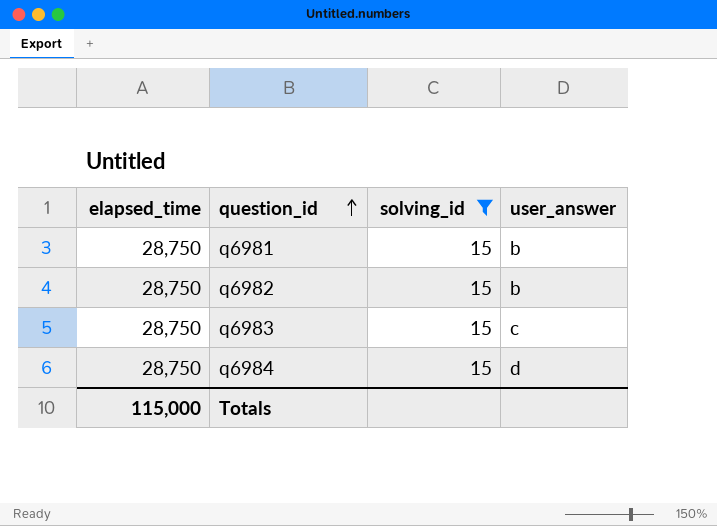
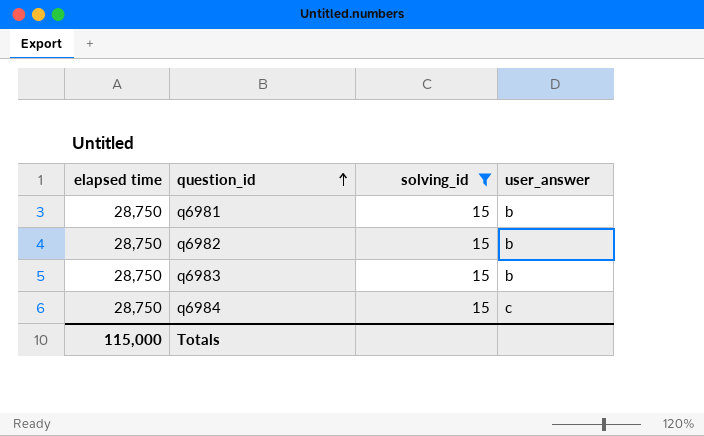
column name: elapsed_time -> elapsed time
q6983 | user_answer: c -> b
q6984 | user_answer: d -> c

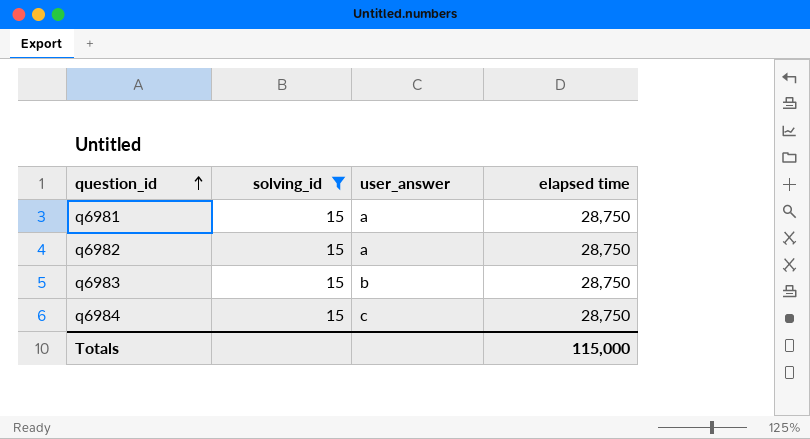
column elapsed time | position: 1 -> 4
q6981 | user_answer: b -> a
q6982 | user_answer: b -> a

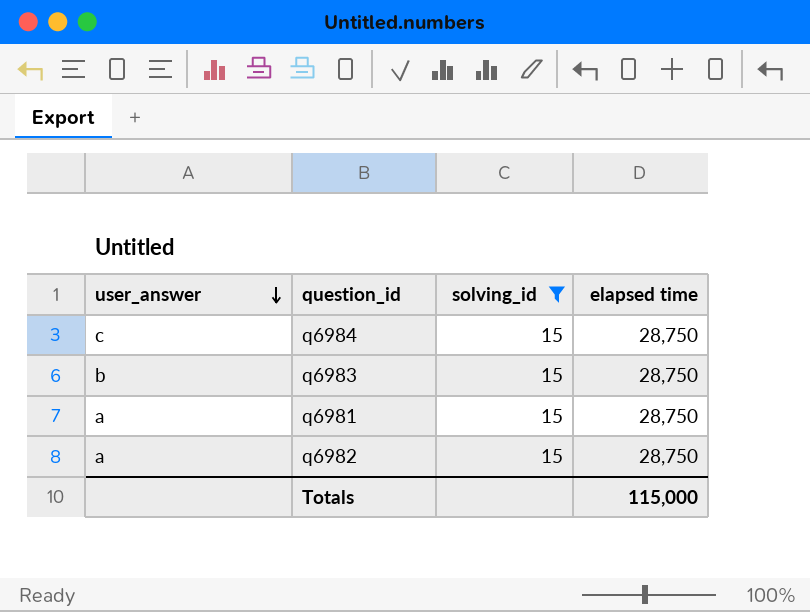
row order: question_id ascending -> user_answer descending
column user_answer | position: 3 -> 1

